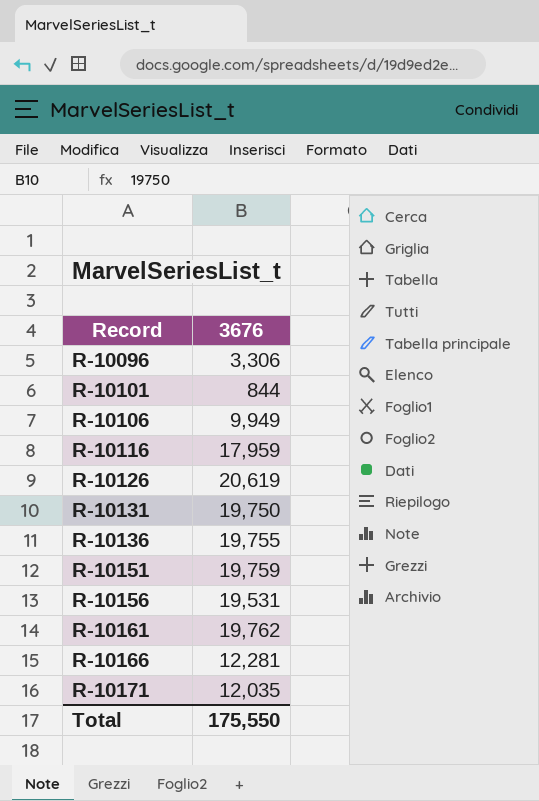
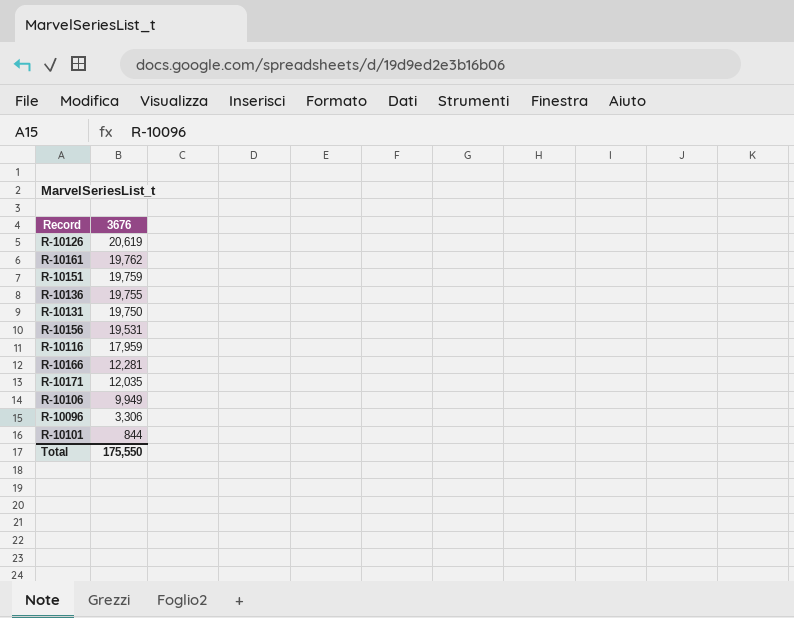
row order: Record ascending -> 3676 descending

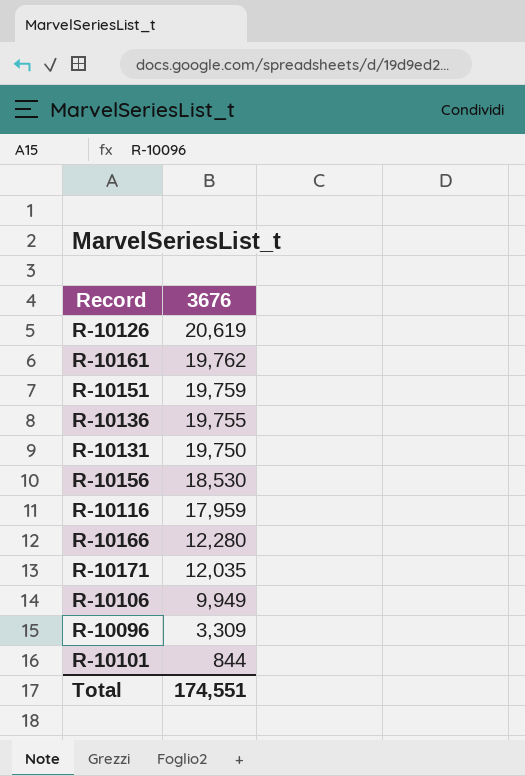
R-10156 | 3676: 19,531 -> 18,530
R-10166 | 3676: 12,281 -> 12,280
R-10096 | 3676: 3,306 -> 3,309
Total | 3676: 175,550 -> 174,551

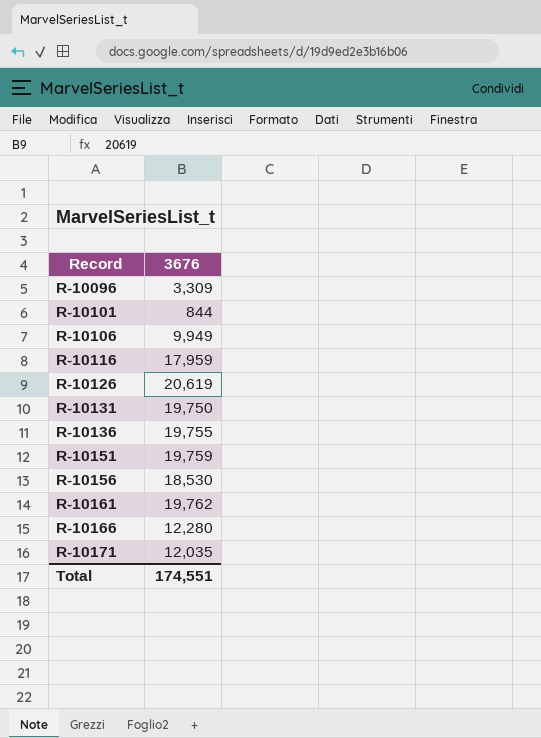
row order: 3676 descending -> Record ascending

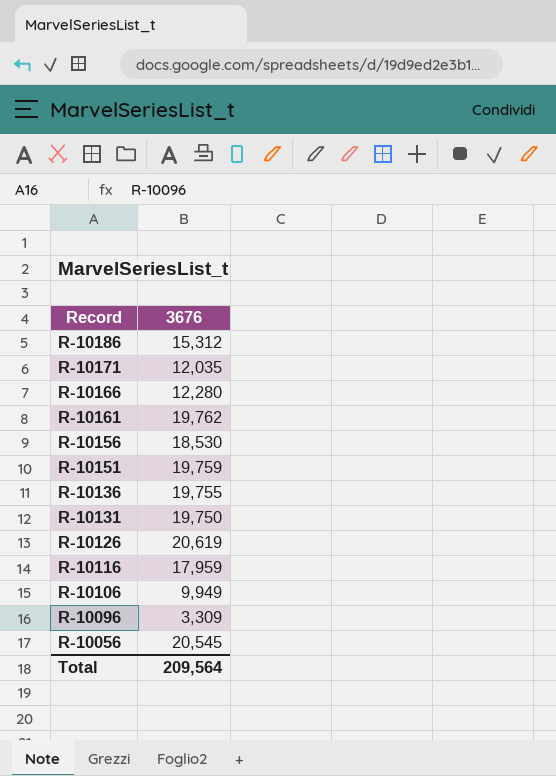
row order: Record ascending -> Record descending
row R-10101: 844 -> none
row R-10186: none -> 15,312
row R-10056: none -> 20,545
Total | 3676: 174,551 -> 209,564

